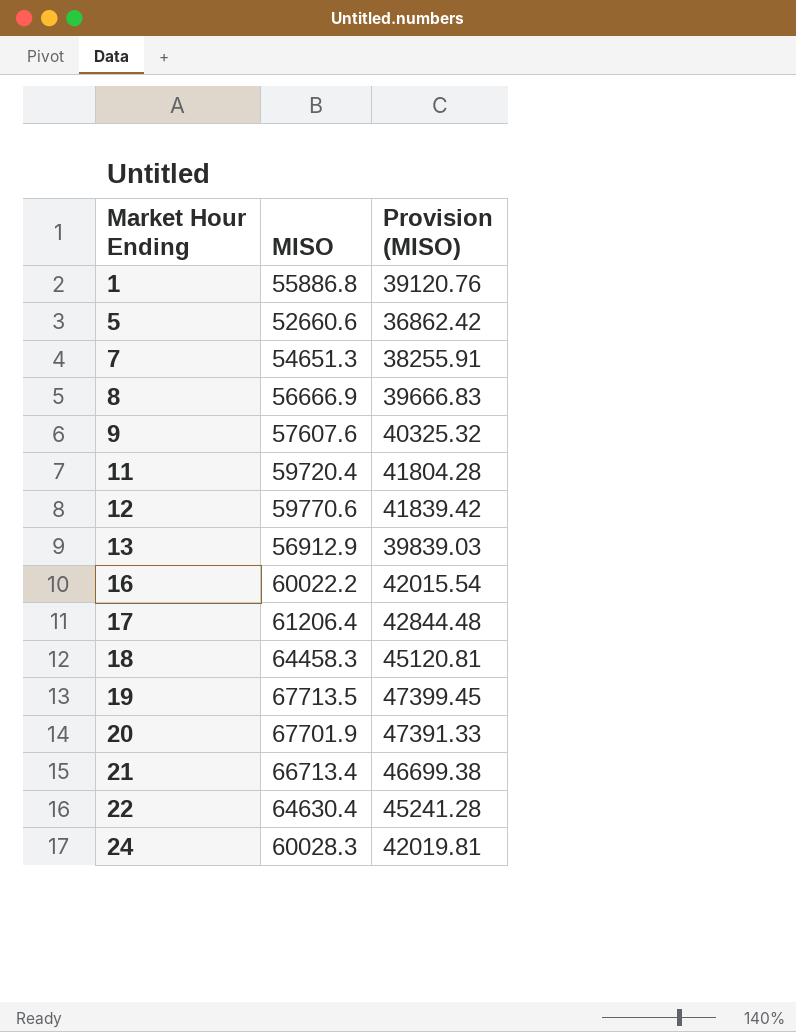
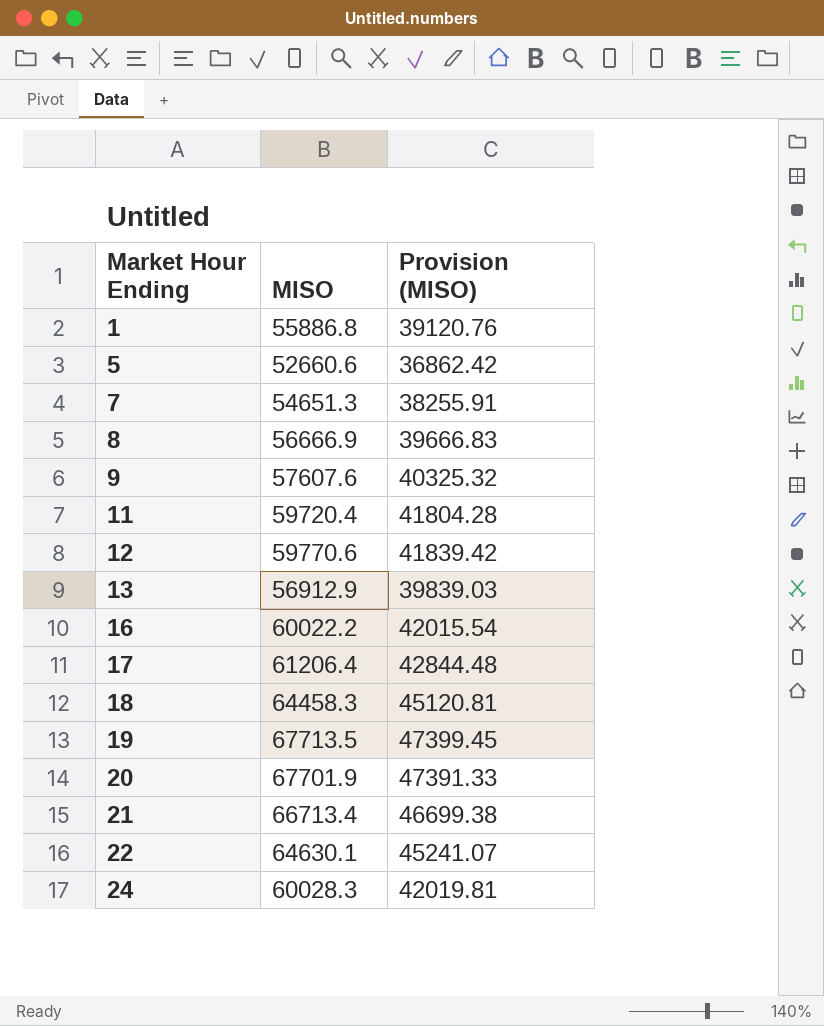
22 | MISO: 64630.4 -> 64630.1
22 | Provision (MISO): 45241.28 -> 45241.07

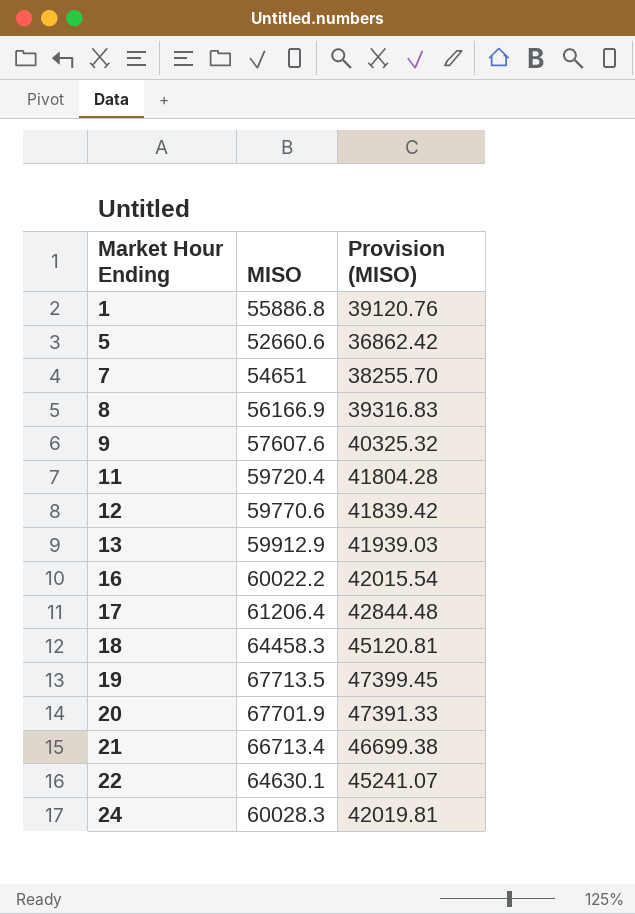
7 | MISO: 54651.3 -> 54651
7 | Provision (MISO): 38255.91 -> 38255.70
8 | MISO: 56666.9 -> 56166.9
8 | Provision (MISO): 39666.83 -> 39316.83
13 | MISO: 56912.9 -> 59912.9
13 | Provision (MISO): 39839.03 -> 41939.03

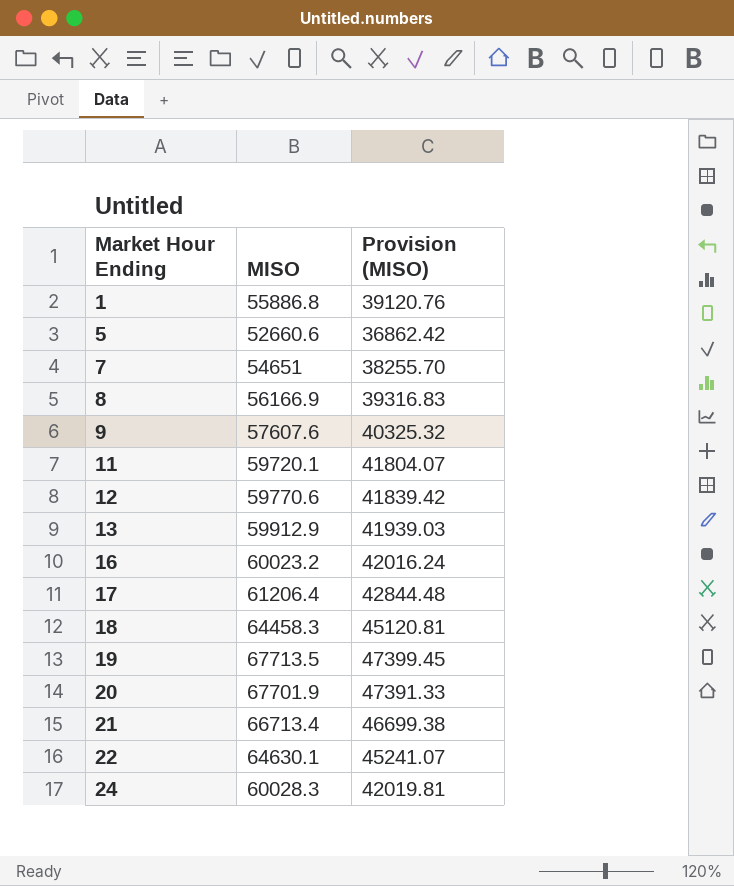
11 | MISO: 59720.4 -> 59720.1
11 | Provision (MISO): 41804.28 -> 41804.07
16 | MISO: 60022.2 -> 60023.2
16 | Provision (MISO): 42015.54 -> 42016.24

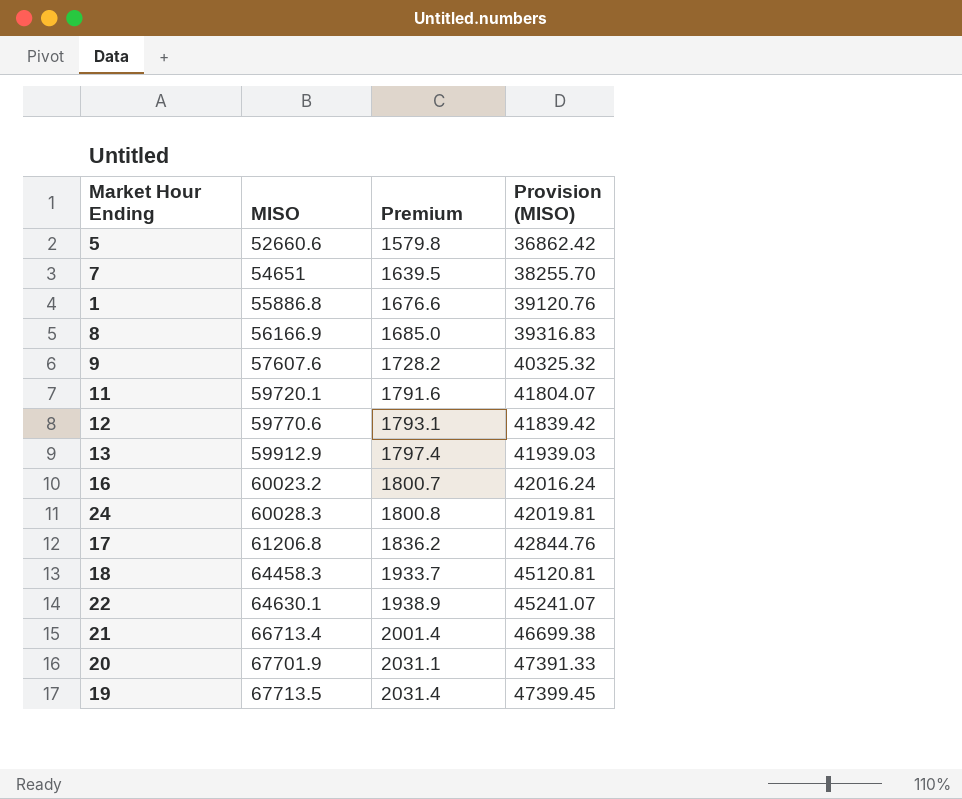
row order: Market Hour Ending ascending -> MISO ascending
column Premium | formula: none -> [MISO] * 0.03
17 | MISO: 61206.4 -> 61206.8
17 | Provision (MISO): 42844.48 -> 42844.76

